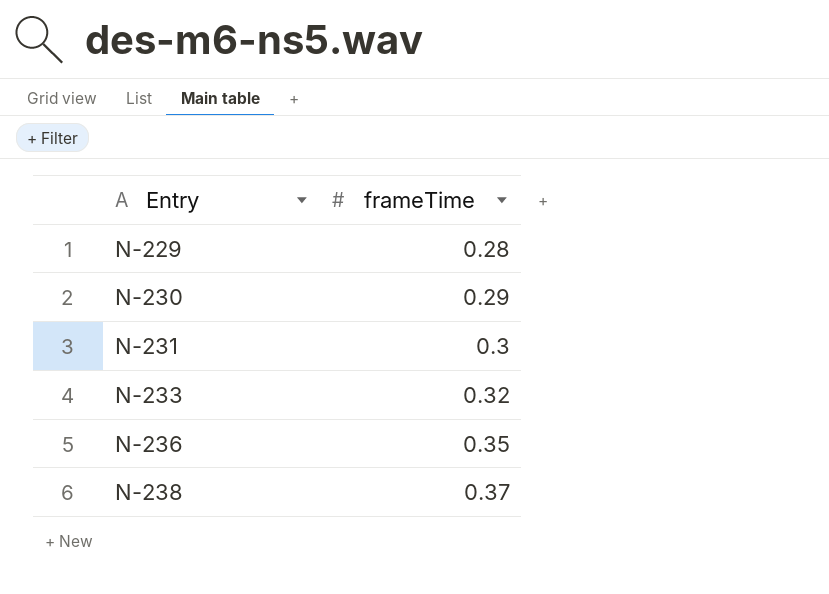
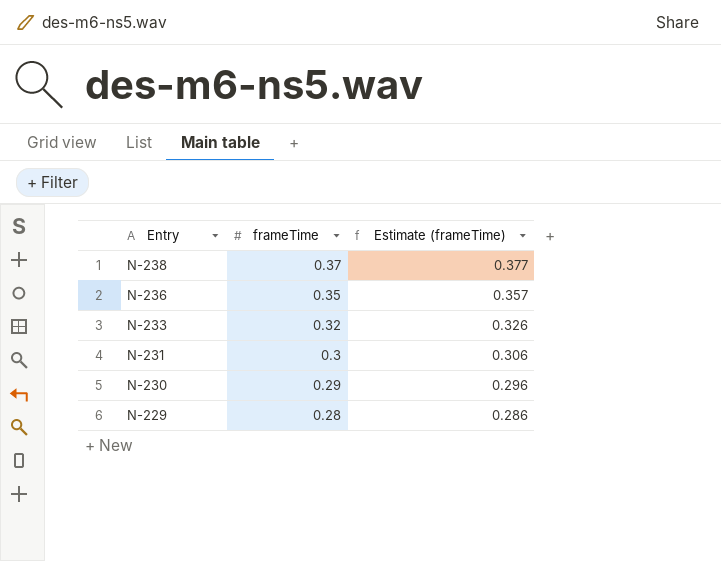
row order: Entry ascending -> Entry descending
column Estimate (frameTime) | formula: none -> [frameTime] * 1.02

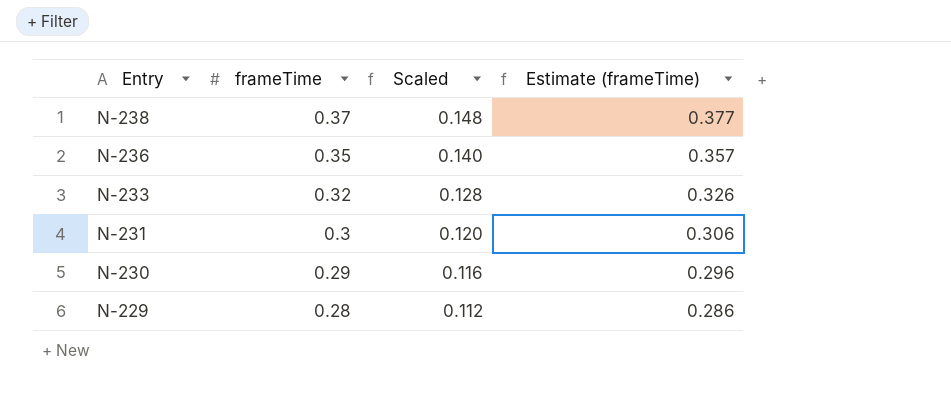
column Scaled | formula: none -> [frameTime] * 0.4

